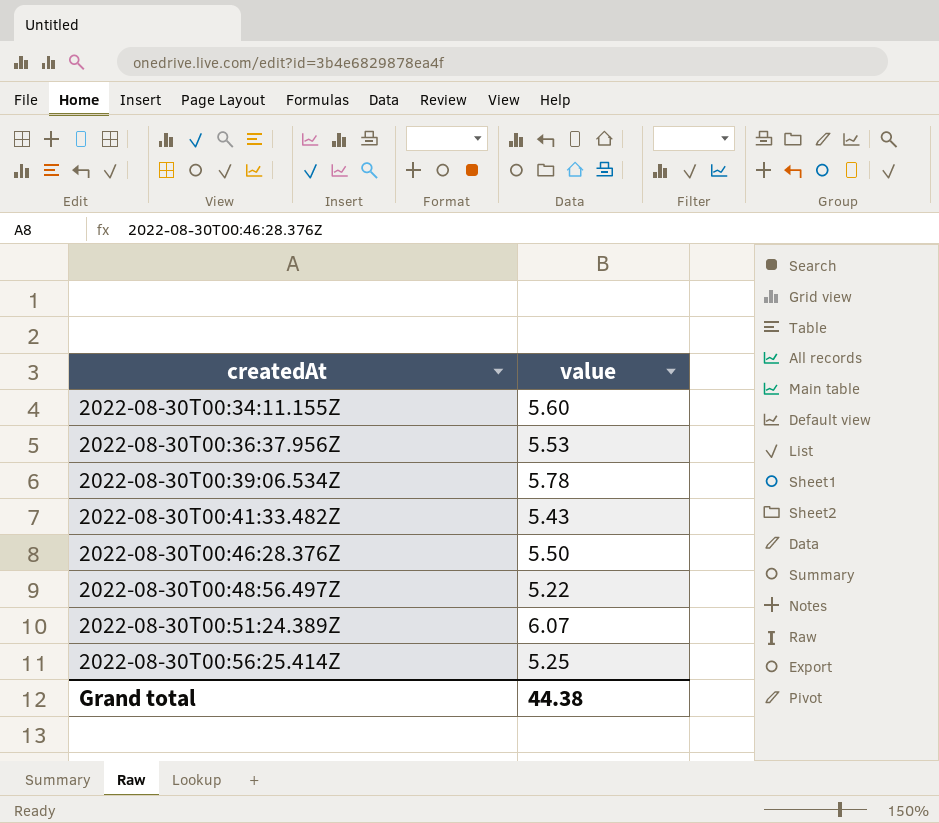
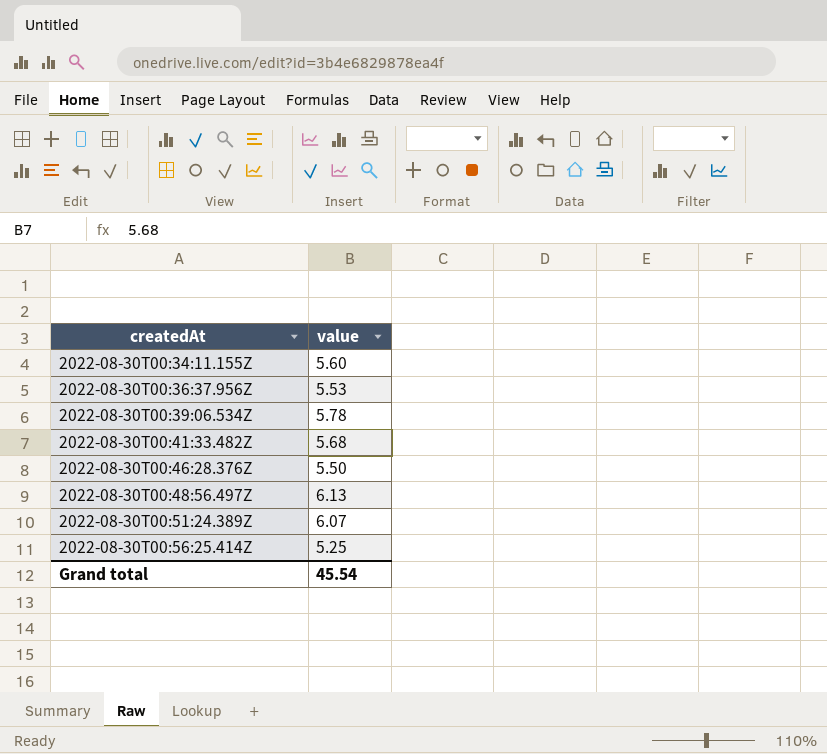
2022-08-30T00:41:33.482Z | value: 5.43 -> 5.68
2022-08-30T00:48:56.497Z | value: 5.22 -> 6.13
Grand total | value: 44.38 -> 45.54

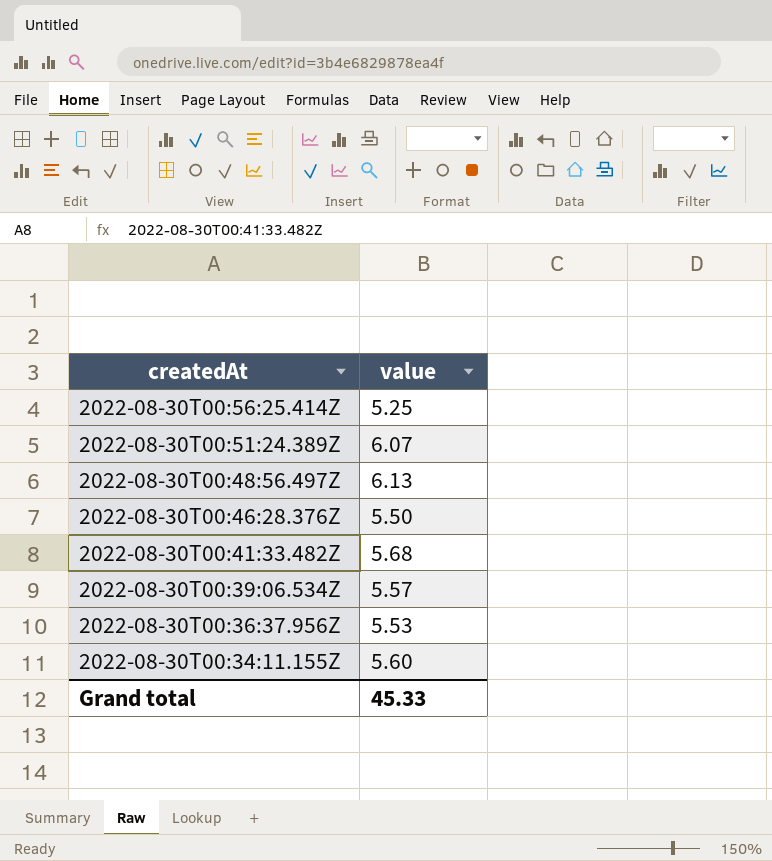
row order: createdAt ascending -> createdAt descending
2022-08-30T00:39:06.534Z | value: 5.78 -> 5.57
Grand total | value: 45.54 -> 45.33

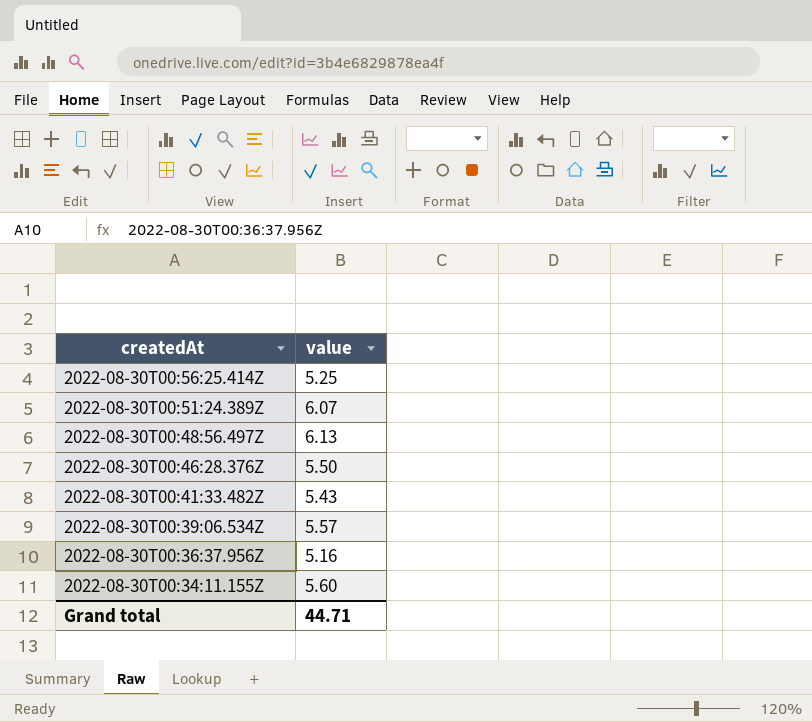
2022-08-30T00:41:33.482Z | value: 5.68 -> 5.43
2022-08-30T00:36:37.956Z | value: 5.53 -> 5.16
Grand total | value: 45.33 -> 44.71

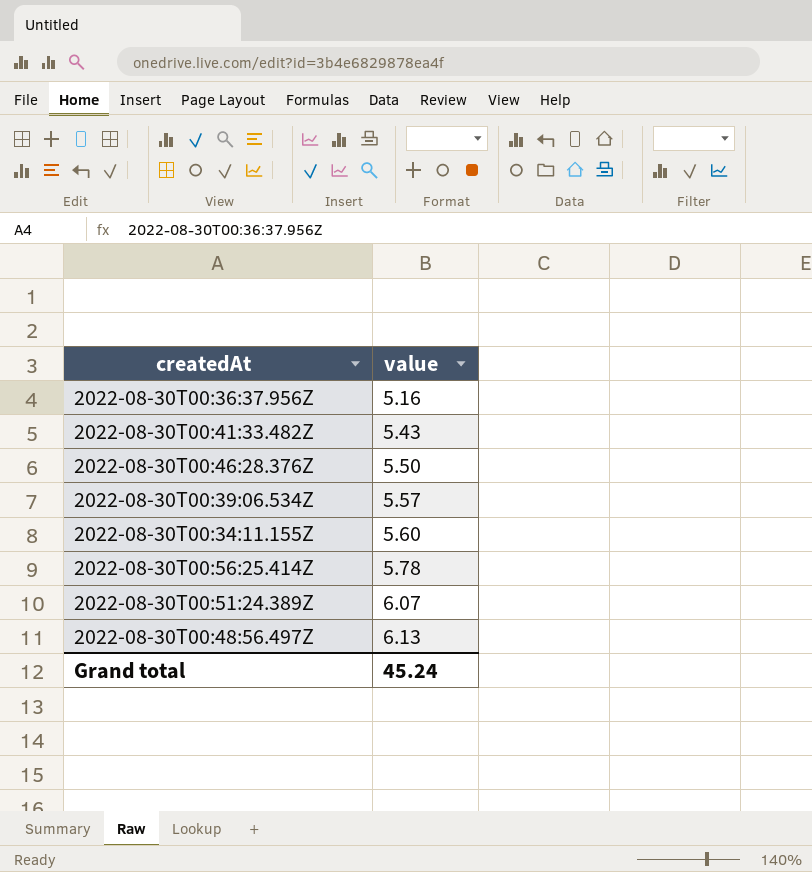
row order: createdAt descending -> value ascending
2022-08-30T00:56:25.414Z | value: 5.25 -> 5.78
Grand total | value: 44.71 -> 45.24

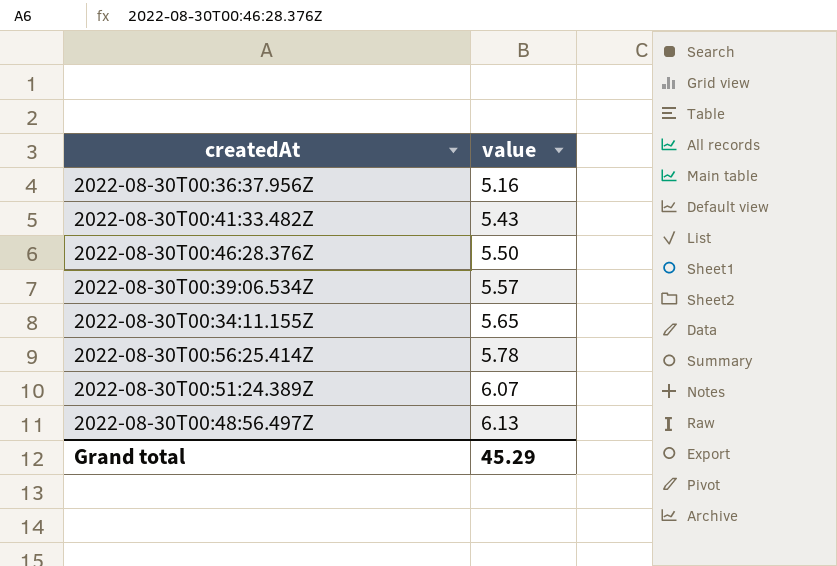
2022-08-30T00:34:11.155Z | value: 5.60 -> 5.65
Grand total | value: 45.24 -> 45.29

